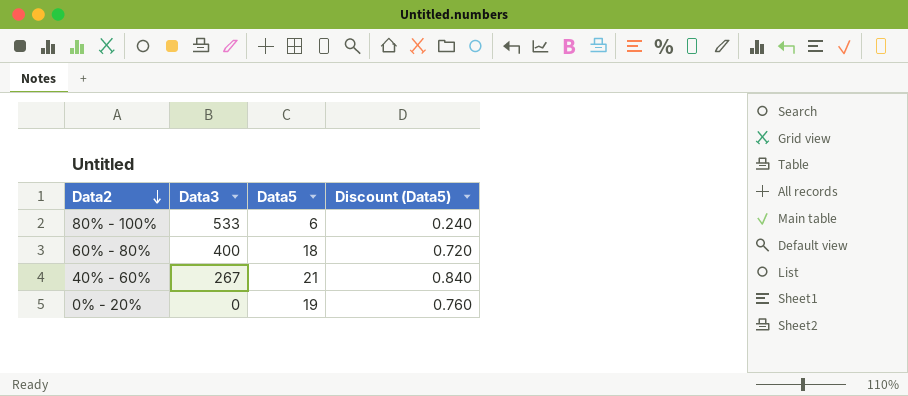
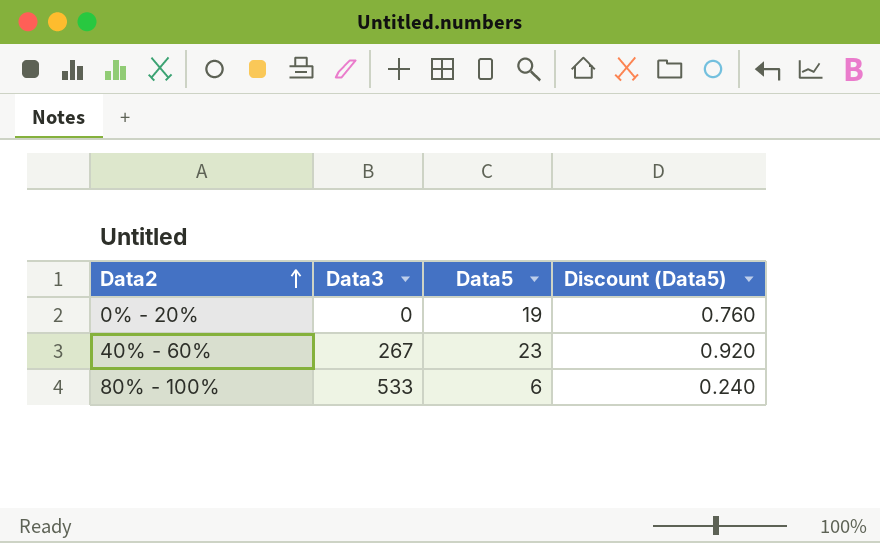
row order: Data2 descending -> Data2 ascending
row 60% - 80%: 400 | 18 | 0.720 -> none
40% - 60% | Data5: 21 -> 23
40% - 60% | Discount (Data5): 0.840 -> 0.920

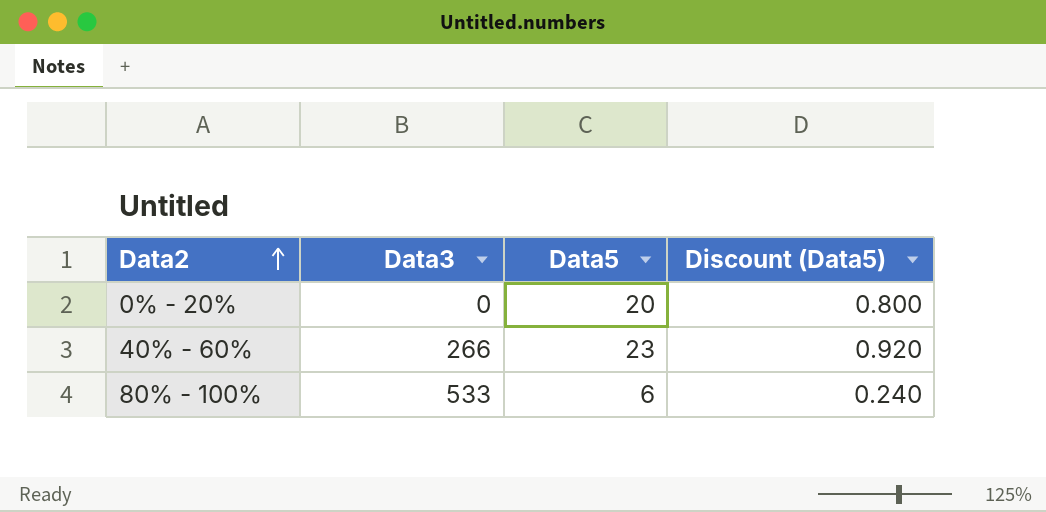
0% - 20% | Data5: 19 -> 20
0% - 20% | Discount (Data5): 0.760 -> 0.800
40% - 60% | Data3: 267 -> 266

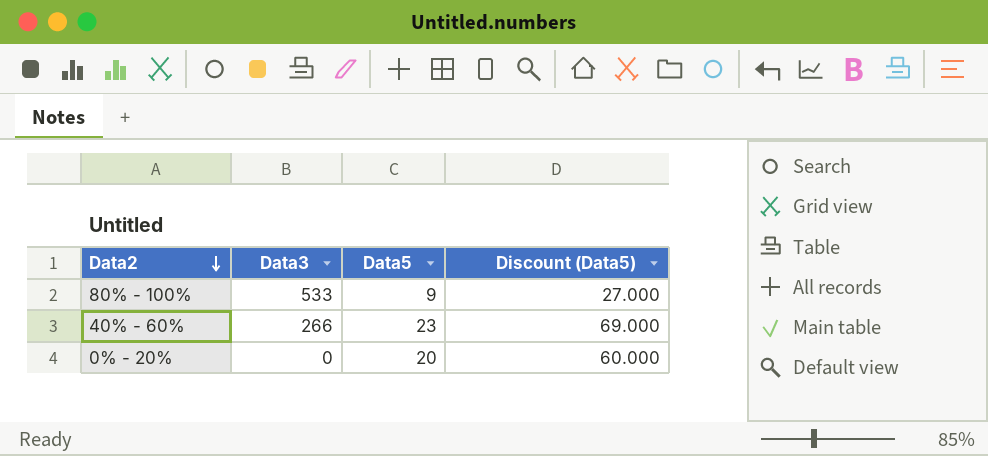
row order: Data2 ascending -> Data2 descending
column Discount (Data5) | formula: [Data5] * 0.04 -> [Data5] * 3
80% - 100% | Data5: 6 -> 9

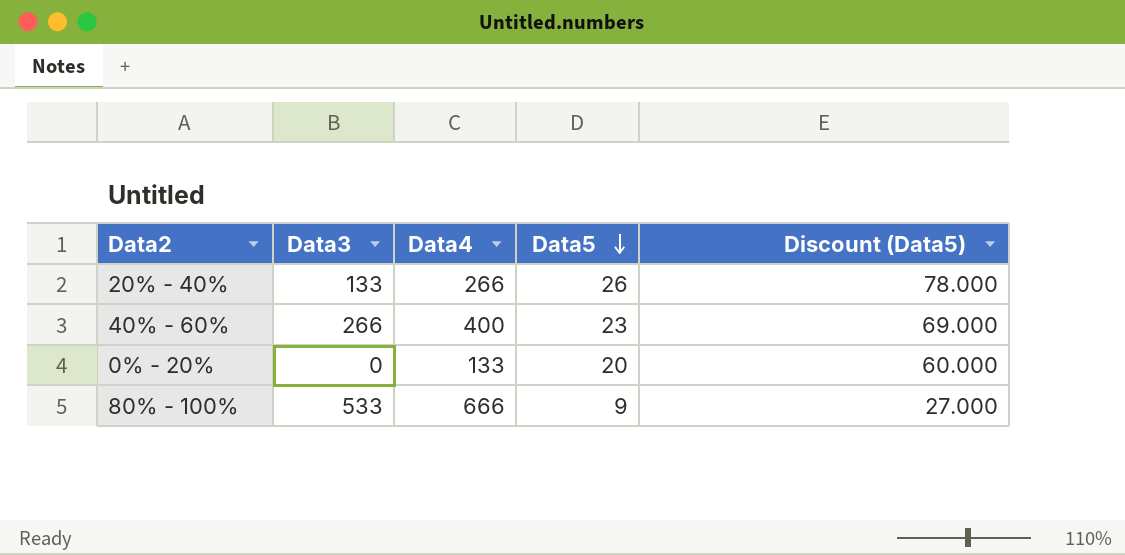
row order: Data2 descending -> Data5 descending
column Data4 | position: none -> 3
row 20% - 40%: none -> 133 | 266 | 26 | 78.000

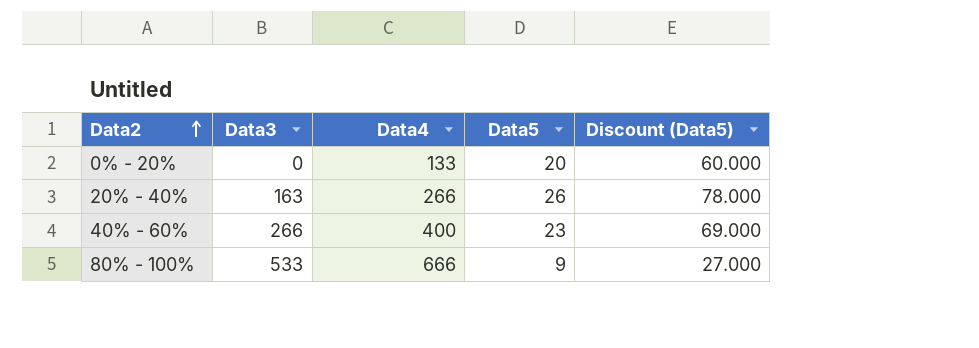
row order: Data5 descending -> Data2 ascending
20% - 40% | Data3: 133 -> 163

